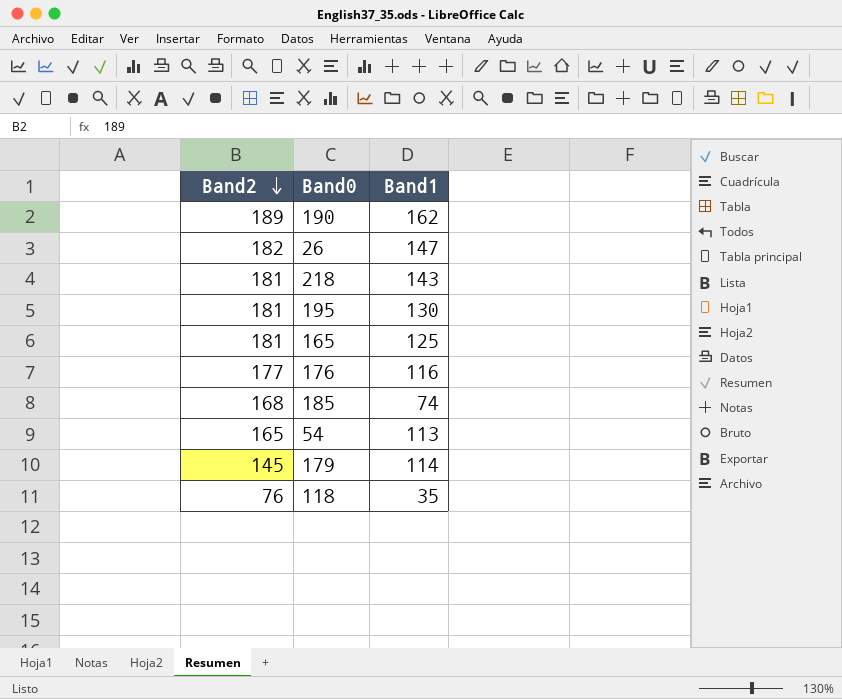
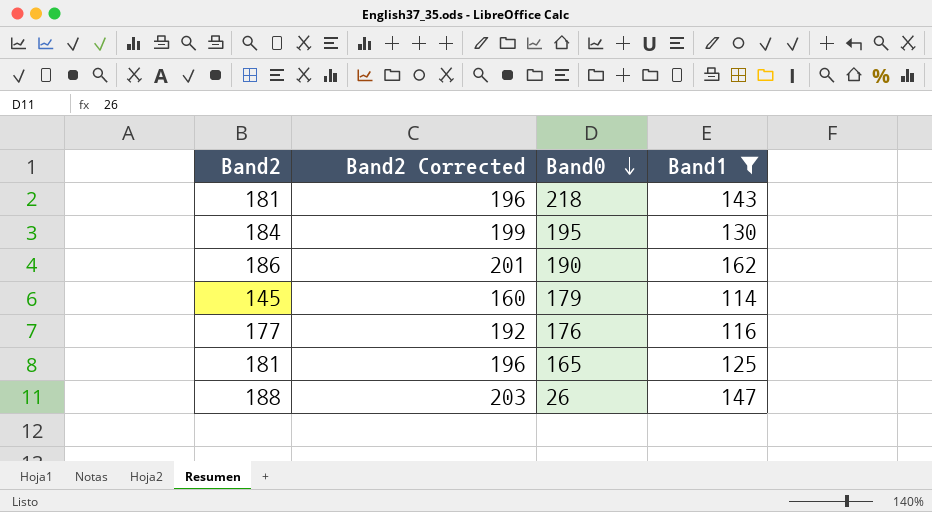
filter: none -> Band1 >= 114
row order: Band2 descending -> Band0 descending
column Band2 Corrected | formula: none -> [Band2] + 15
195 | Band2: 181 -> 184
190 | Band2: 189 -> 186
26 | Band2: 182 -> 188

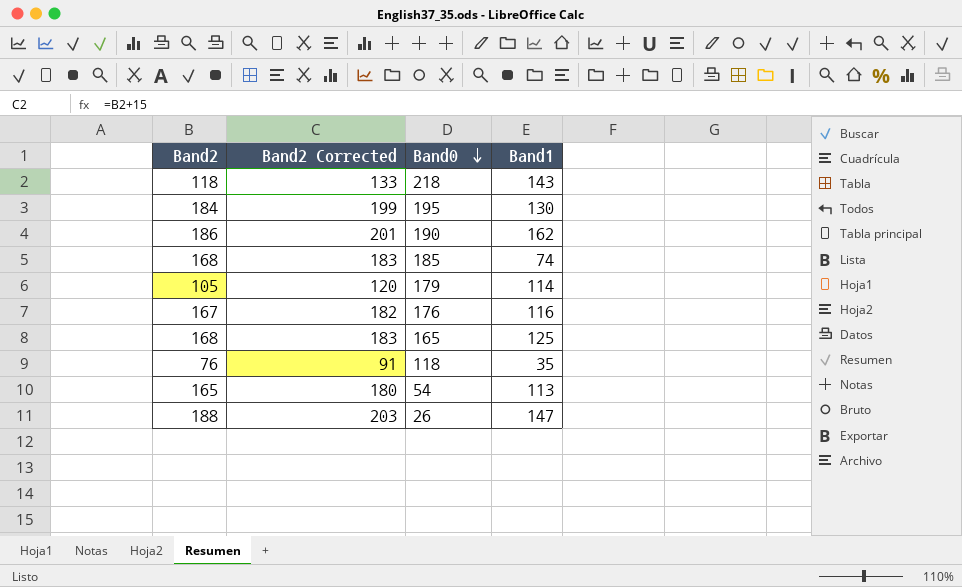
filter: Band1 >= 114 -> none
218 | Band2: 181 -> 118
218 | Band2 Corrected: 196 -> 133
179 | Band2: 145 -> 105
179 | Band2 Corrected: 160 -> 120
176 | Band2: 177 -> 167
176 | Band2 Corrected: 192 -> 182
165 | Band2: 181 -> 168
165 | Band2 Corrected: 196 -> 183

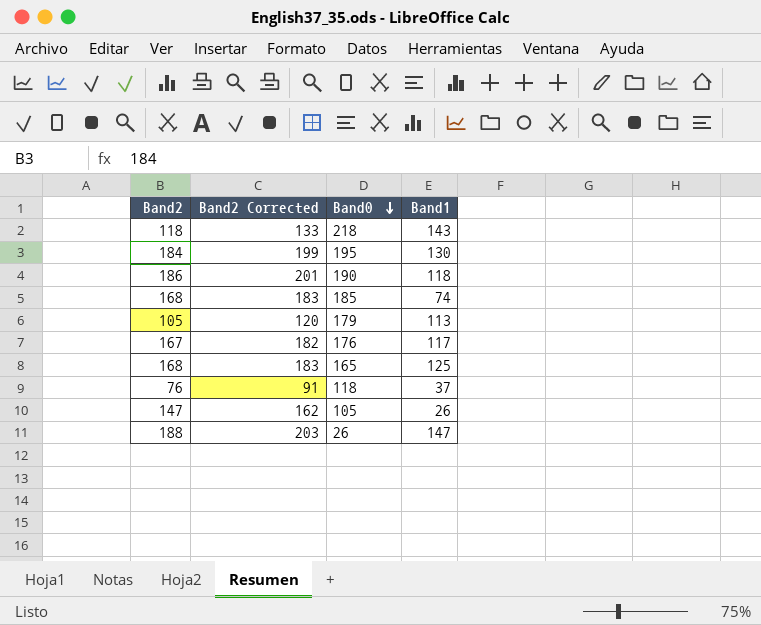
row 54: 165 | 180 | 113 -> none
190 | Band1: 162 -> 118
179 | Band1: 114 -> 113
176 | Band1: 116 -> 117
118 | Band1: 35 -> 37
row 105: none -> 147 | 162 | 26

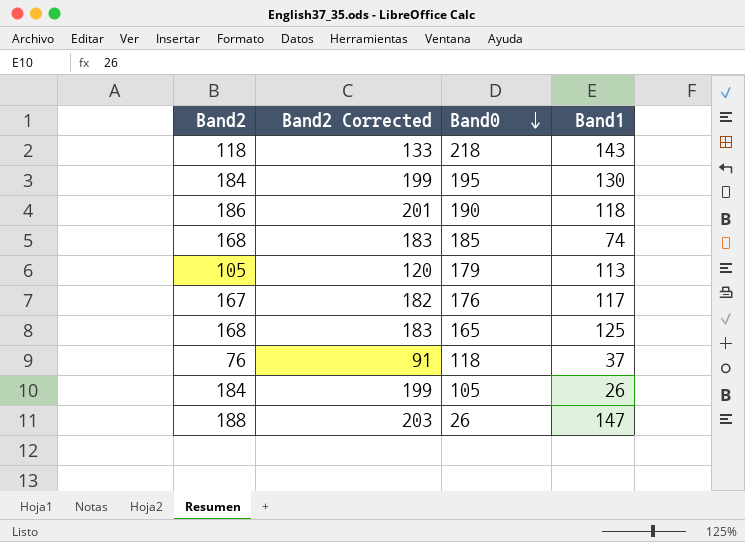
105 | Band2: 147 -> 184
105 | Band2 Corrected: 162 -> 199

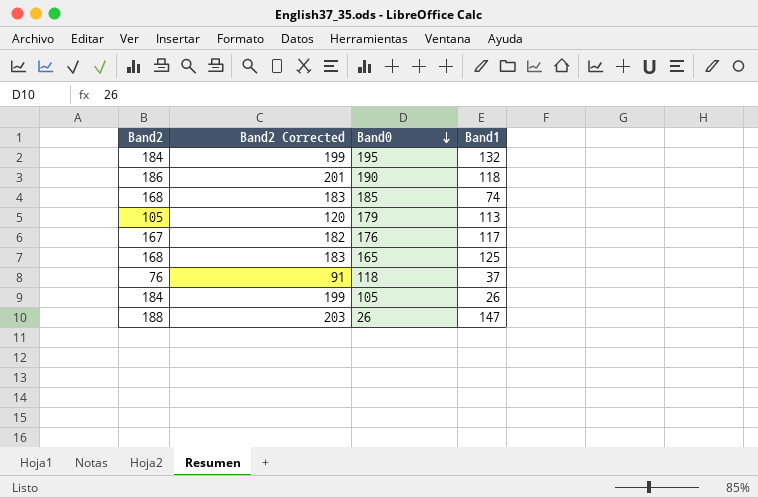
row 218: 118 | 133 | 143 -> none
195 | Band1: 130 -> 132

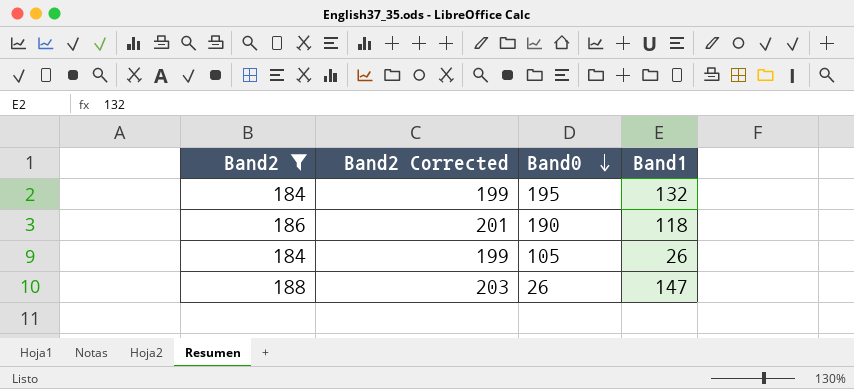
filter: none -> Band2 >= 184

